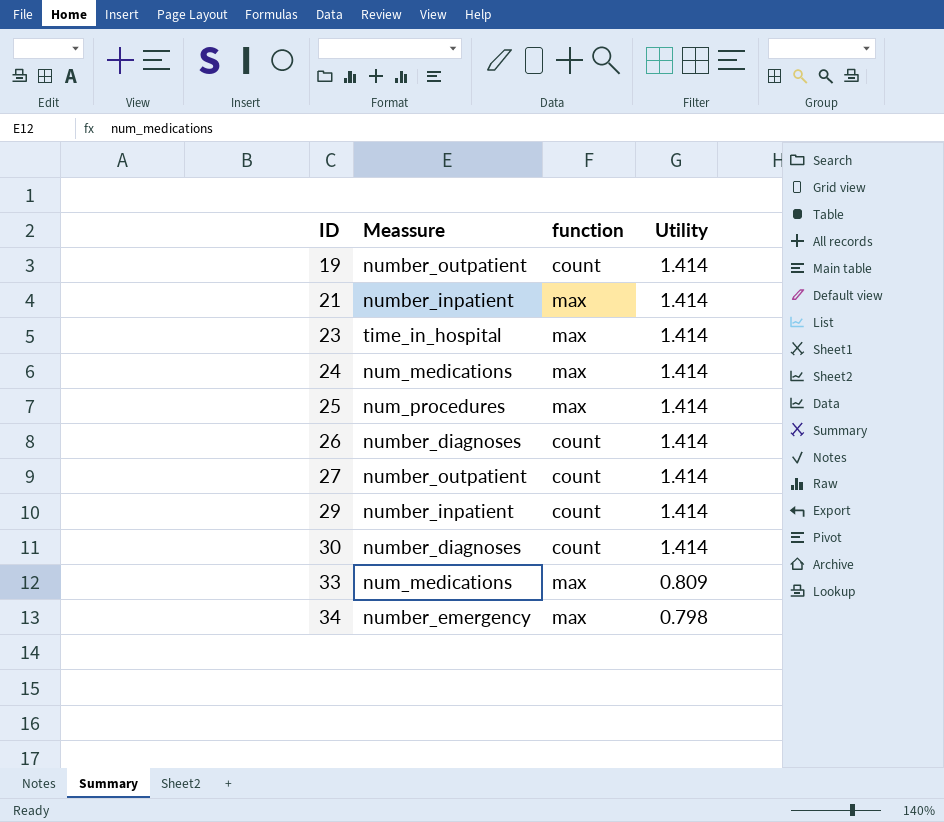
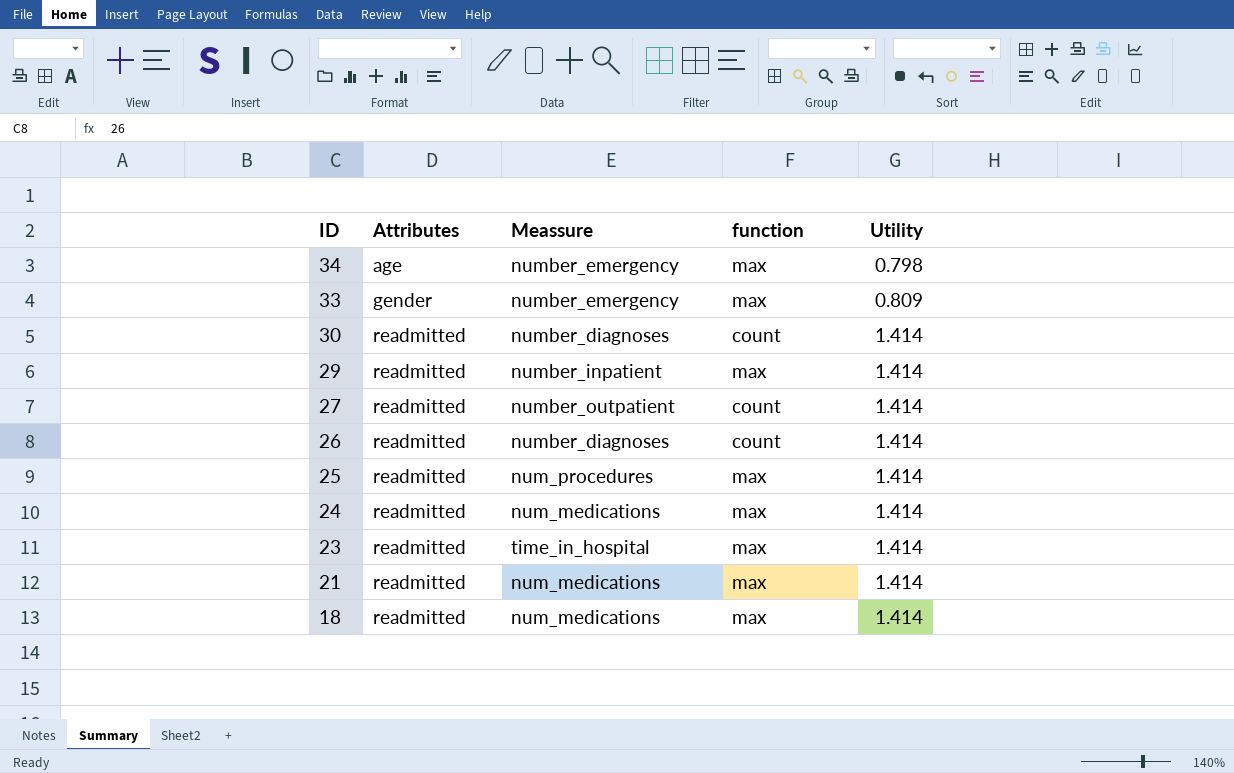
row order: ID ascending -> ID descending
column Attributes | position: none -> 2
row 19: number_outpatient | count | 1.414 -> none
33 | Meassure: num_medications -> number_emergency
29 | function: count -> max
21 | Meassure: number_inpatient -> num_medications
row 18: none -> readmitted | num_medications | max | 1.414

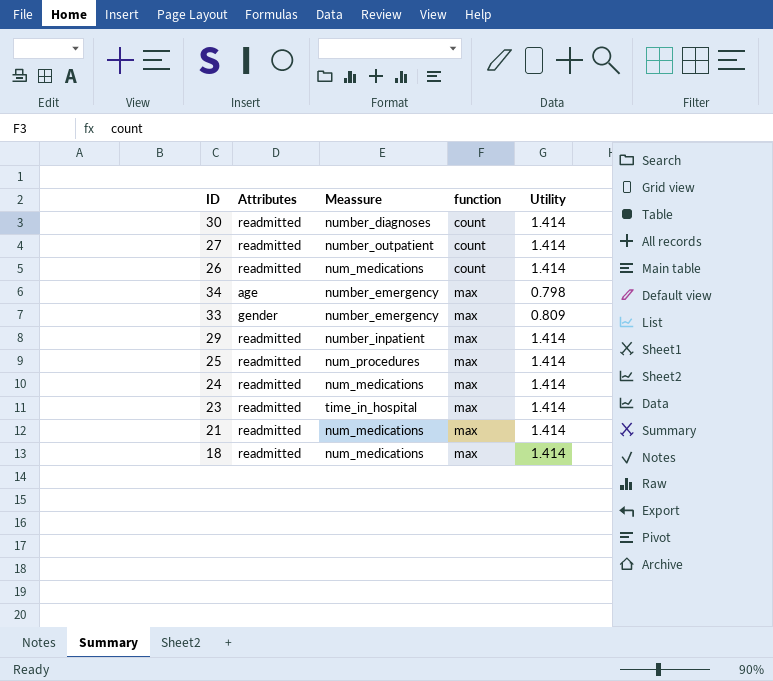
row order: ID descending -> function ascending
26 | Meassure: number_diagnoses -> num_medications

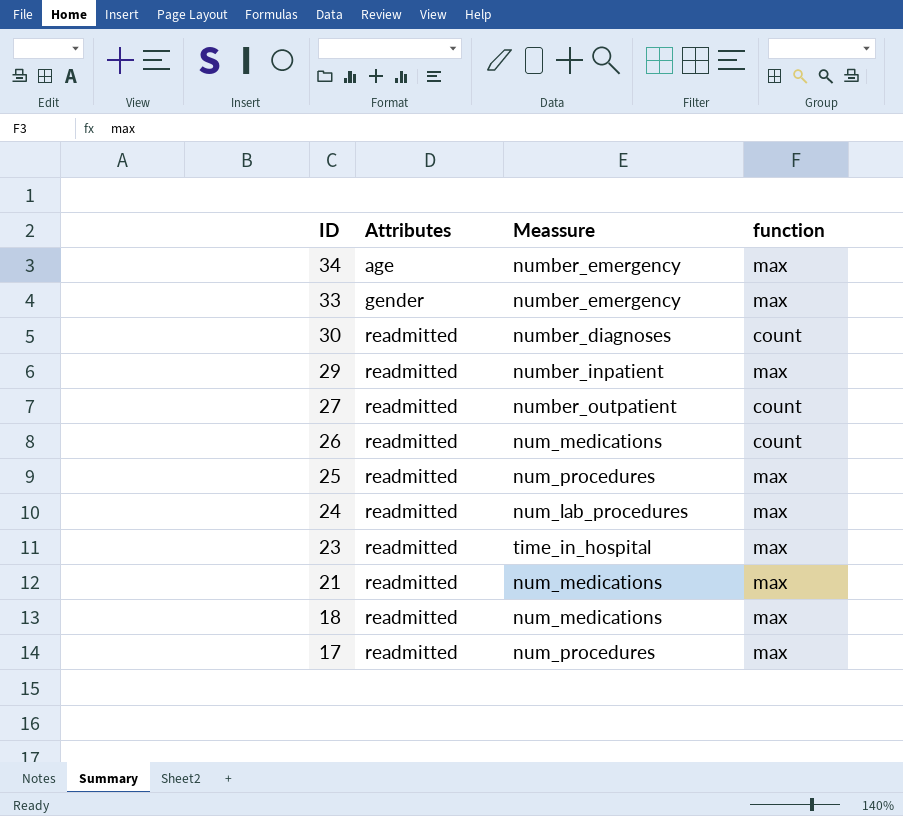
row order: function ascending -> ID descending
column Utility | position: 5 -> none
24 | Meassure: num_medications -> num_lab_procedures
row 17: none -> readmitted | num_procedures | max

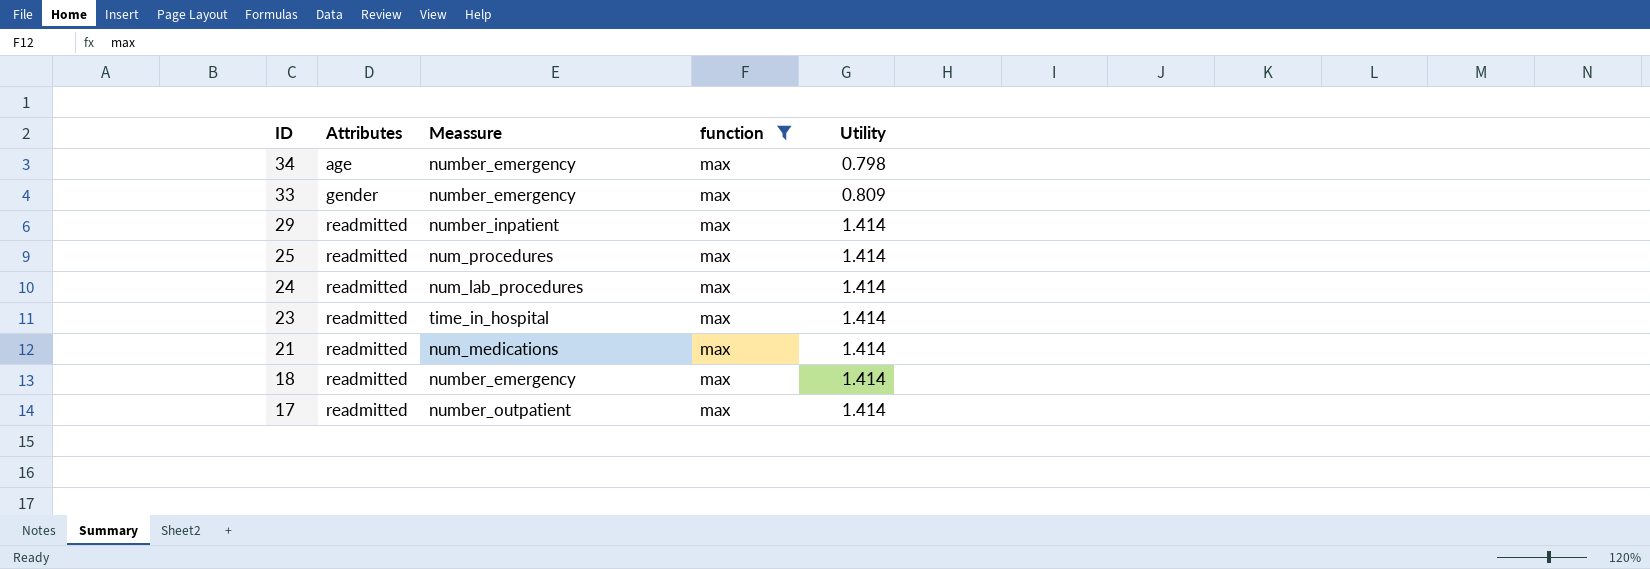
filter: none -> function = max
column Utility | position: none -> 5
18 | Meassure: num_medications -> number_emergency
17 | Meassure: num_procedures -> number_outpatient

